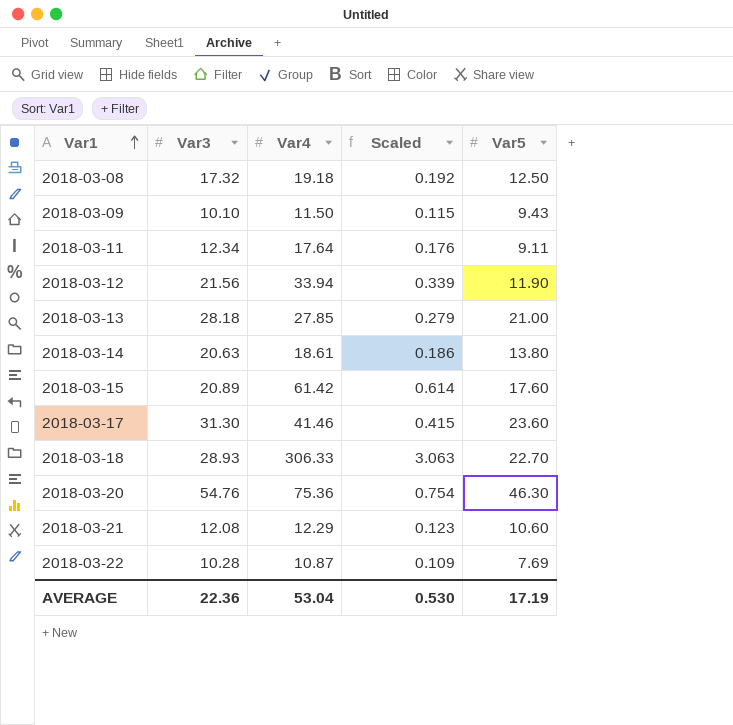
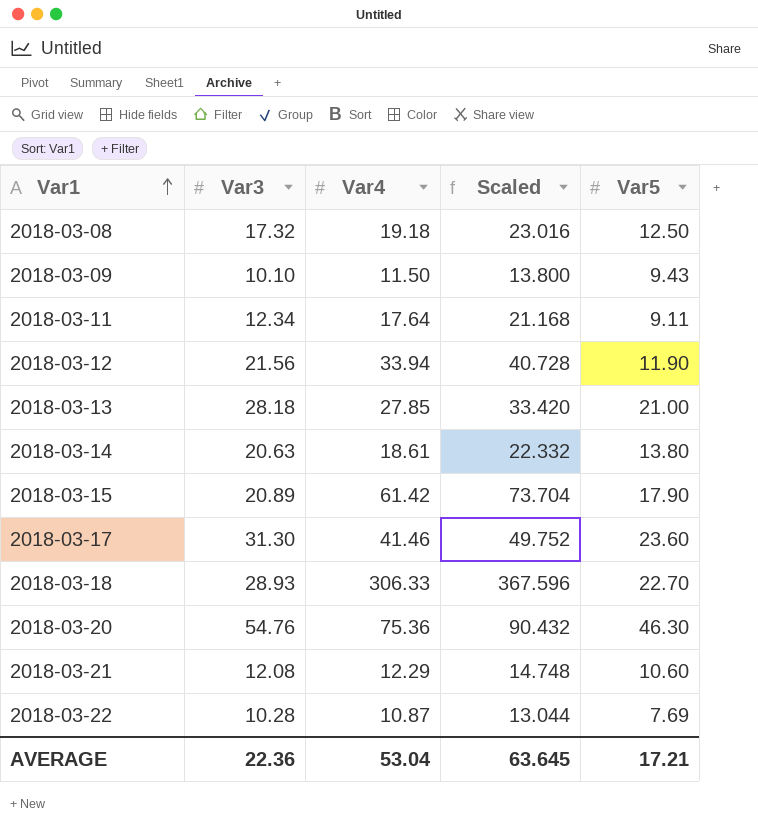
column Scaled | formula: [Var4] * 0.01 -> [Var4] * 1.2
2018-03-15 | Var5: 17.60 -> 17.90
AVERAGE | Scaled: 0.530 -> 63.645
AVERAGE | Var5: 17.19 -> 17.21

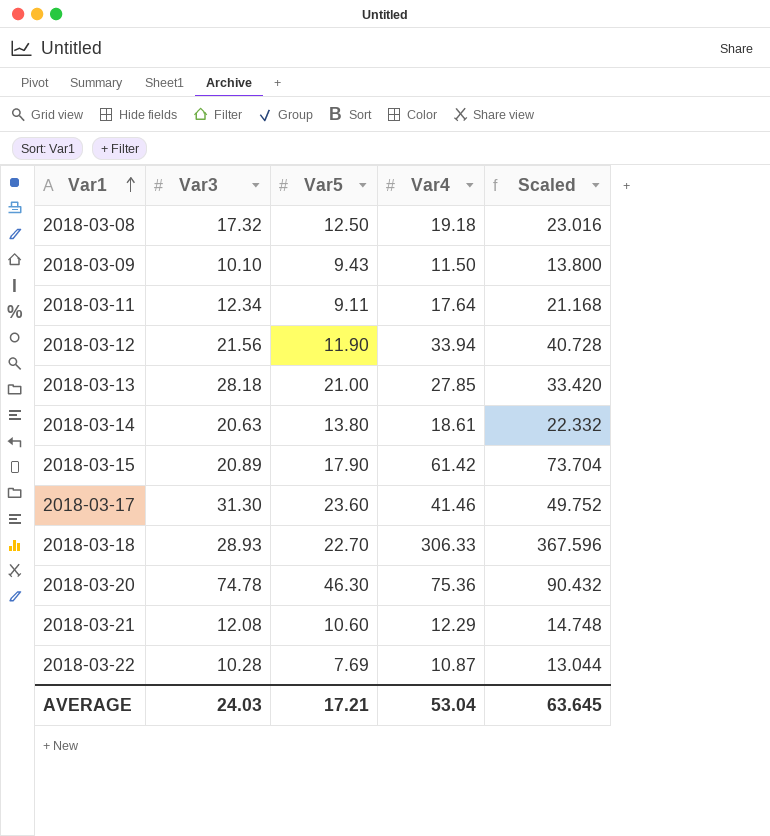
column Var5 | position: 5 -> 3
2018-03-20 | Var3: 54.76 -> 74.78
AVERAGE | Var3: 22.36 -> 24.03

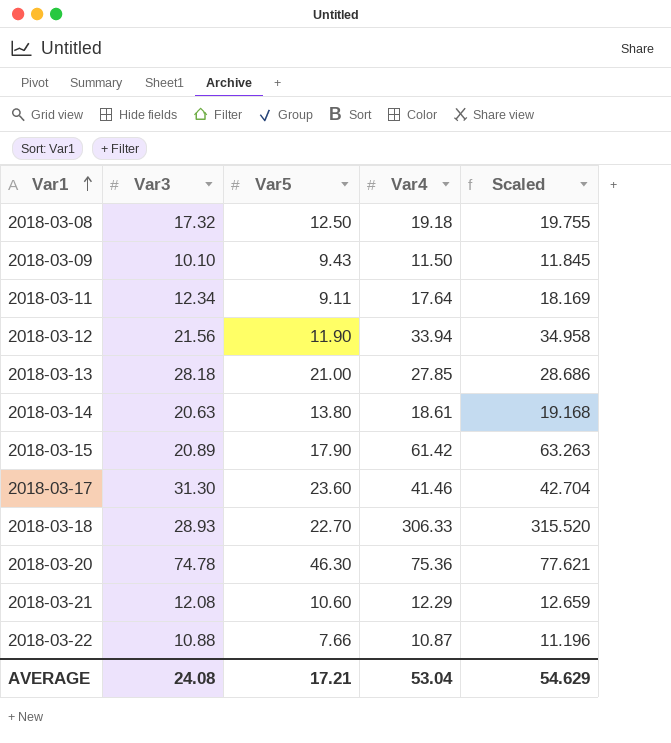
column Scaled | formula: [Var4] * 1.2 -> [Var4] * 1.03
2018-03-22 | Var3: 10.28 -> 10.88
2018-03-22 | Var5: 7.69 -> 7.66
AVERAGE | Var3: 24.03 -> 24.08
AVERAGE | Scaled: 63.645 -> 54.629

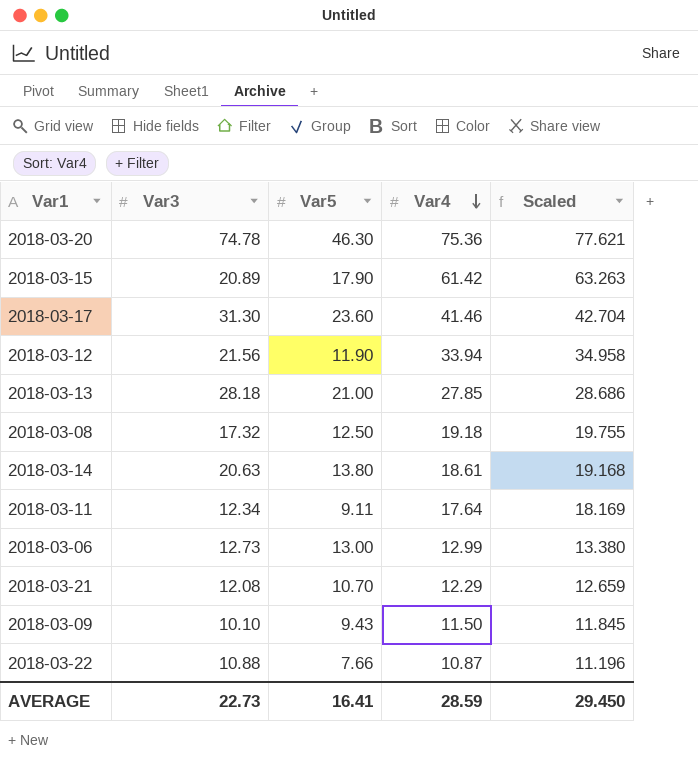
row order: Var1 ascending -> Var4 descending
row 2018-03-18: 28.93 | 22.70 | 306.33 | 315.520 -> none
row 2018-03-06: none -> 12.73 | 13.00 | 12.99 | 13.380
2018-03-21 | Var5: 10.60 -> 10.70
AVERAGE | Var3: 24.08 -> 22.73
AVERAGE | Var5: 17.21 -> 16.41
AVERAGE | Var4: 53.04 -> 28.59
AVERAGE | Scaled: 54.629 -> 29.450

